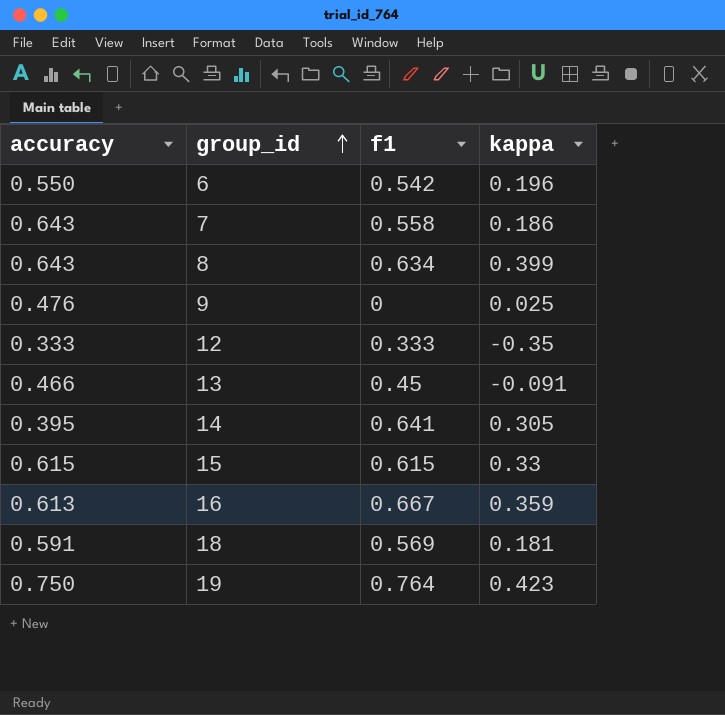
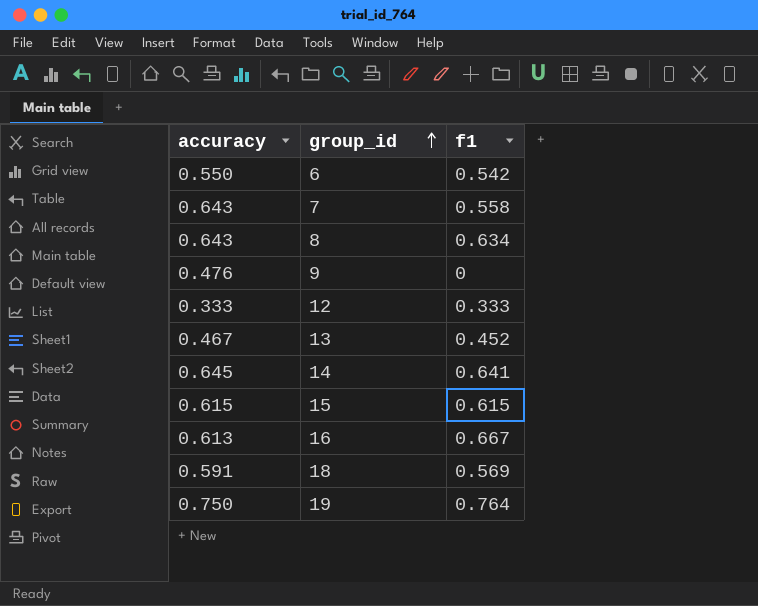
column kappa | position: 4 -> none
13 | accuracy: 0.466 -> 0.467
13 | f1: 0.45 -> 0.452
14 | accuracy: 0.395 -> 0.645

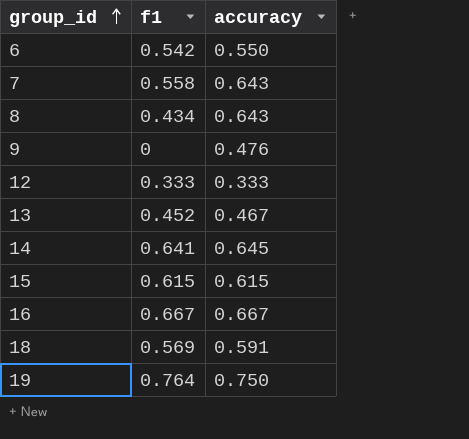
column accuracy | position: 1 -> 3
8 | f1: 0.634 -> 0.434
16 | accuracy: 0.613 -> 0.667

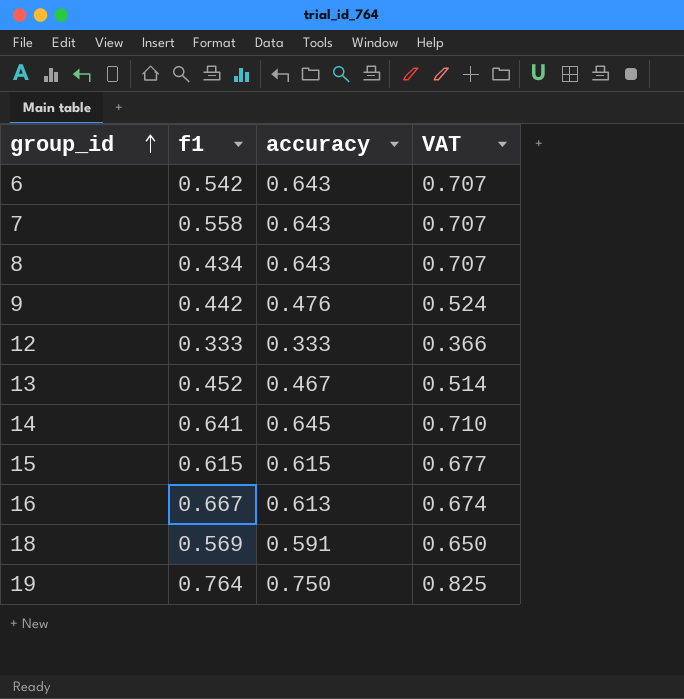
column VAT | formula: none -> [accuracy] * 1.1
6 | accuracy: 0.550 -> 0.643
9 | f1: 0 -> 0.442
16 | accuracy: 0.667 -> 0.613

